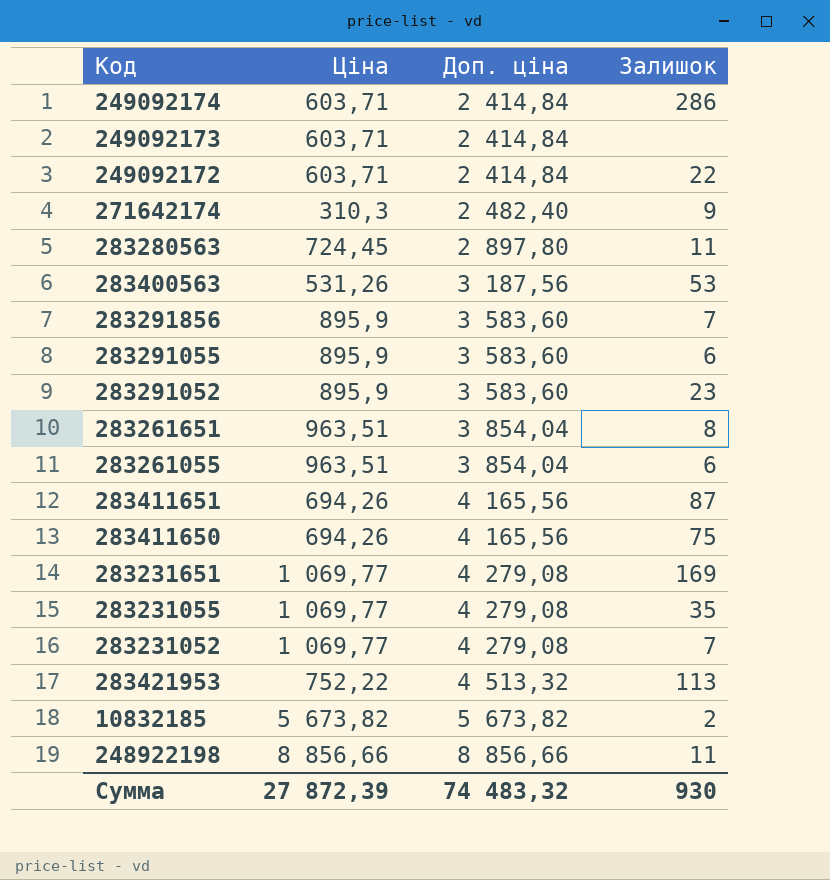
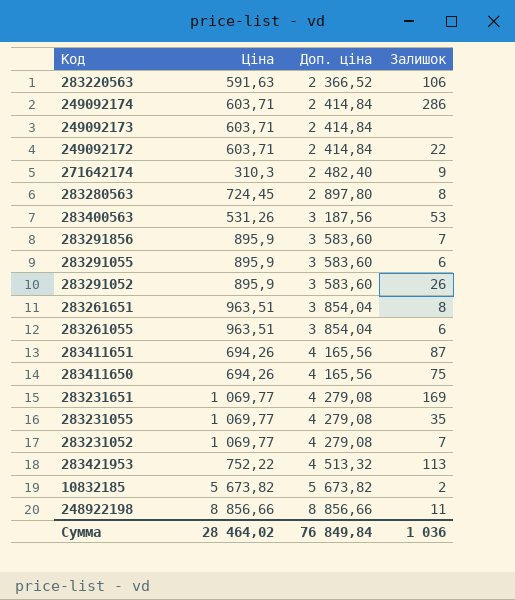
row 283220563: none -> 591,63 | 2 366,52 | 106
283280563 | Залишок: 11 -> 8
283291052 | Залишок: 23 -> 26
Сумма | Ціна: 27 872,39 -> 28 464,02
Сумма | Доп. ціна: 74 483,32 -> 76 849,84
Сумма | Залишок: 930 -> 1 036

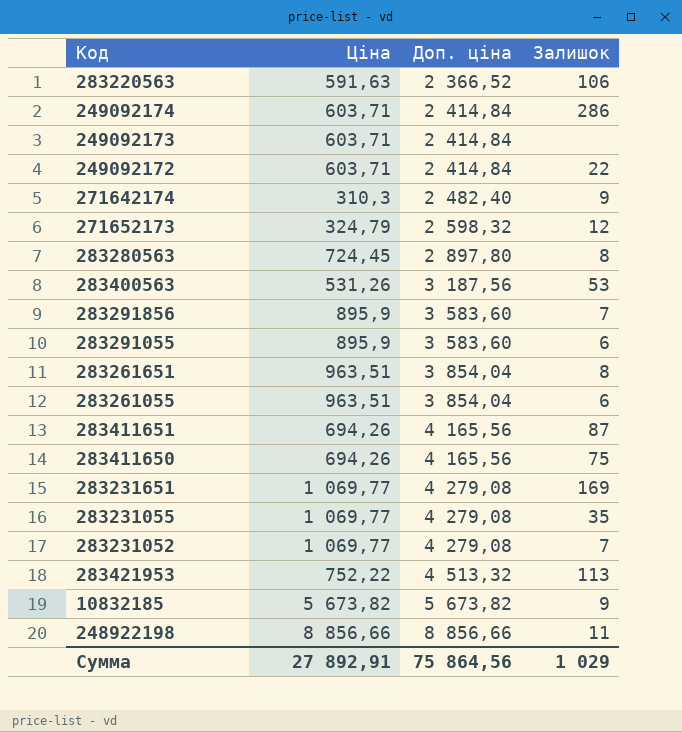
row 283291052: 895,9 | 3 583,60 | 26 -> none
row 271652173: none -> 324,79 | 2 598,32 | 12
10832185 | Залишок: 2 -> 9
Сумма | Ціна: 28 464,02 -> 27 892,91
Сумма | Доп. ціна: 76 849,84 -> 75 864,56
Сумма | Залишок: 1 036 -> 1 029

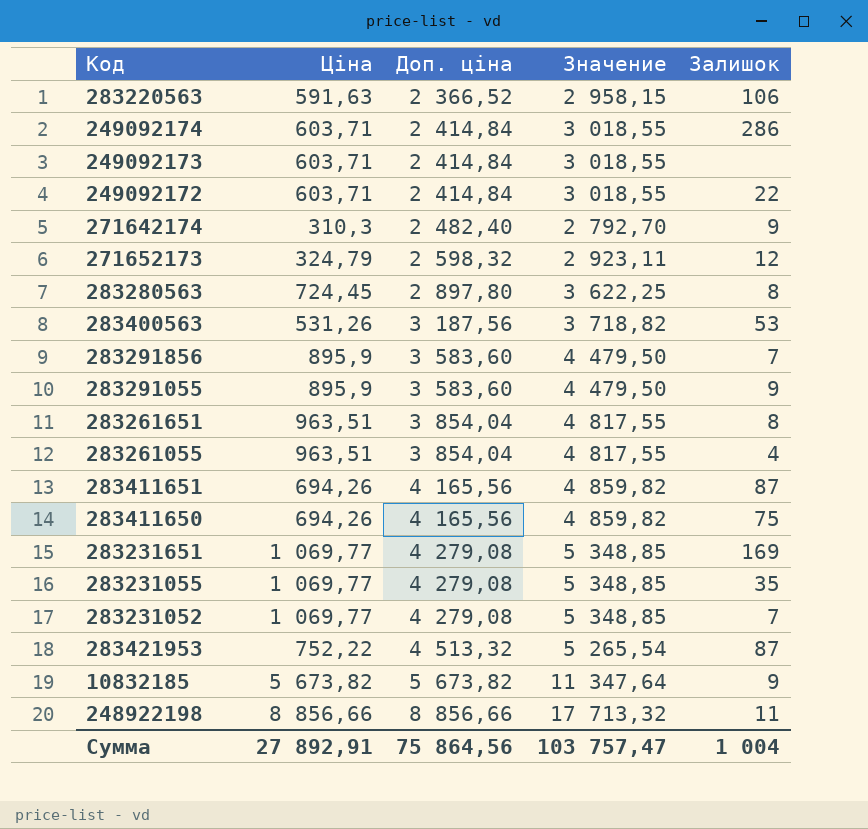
column Значение | formula: none -> [Ціна] + [Доп. ціна]
283291055 | Залишок: 6 -> 9
283261055 | Залишок: 6 -> 4
283421953 | Залишок: 113 -> 87
Сумма | Залишок: 1 029 -> 1 004

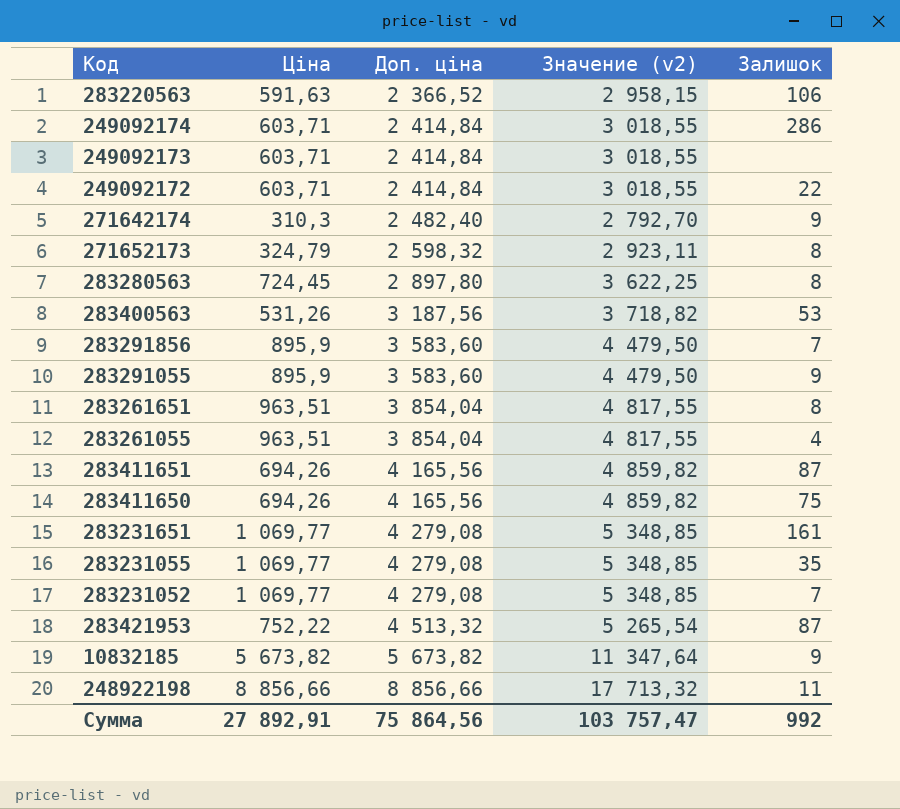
column name: Значение -> Значение (v2)
271652173 | Залишок: 12 -> 8
283231651 | Залишок: 169 -> 161
Сумма | Залишок: 1 004 -> 992

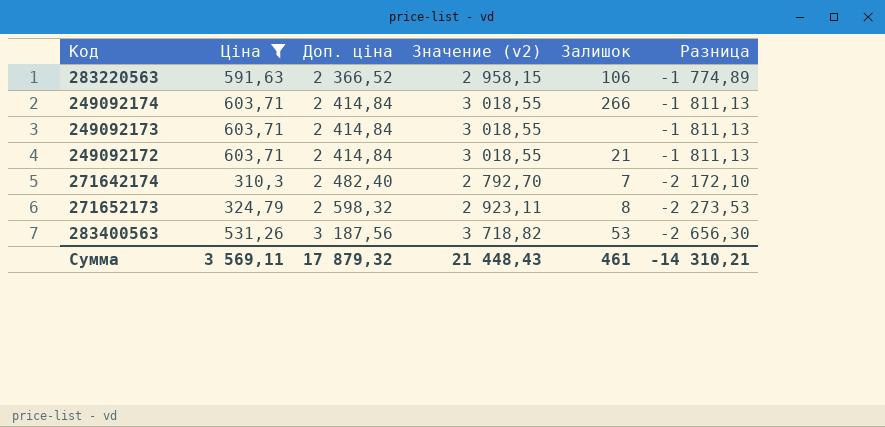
filter: none -> Ціна <= 603,71
column Разница | formula: none -> [Ціна] - [Доп. ціна]
249092174 | Залишок: 286 -> 266
249092172 | Залишок: 22 -> 21
271642174 | Залишок: 9 -> 7
Сумма | Ціна: 27 892,91 -> 3 569,11
Сумма | Доп. ціна: 75 864,56 -> 17 879,32
Сумма | Значение (v2): 103 757,47 -> 21 448,43
Сумма | Залишок: 992 -> 461

